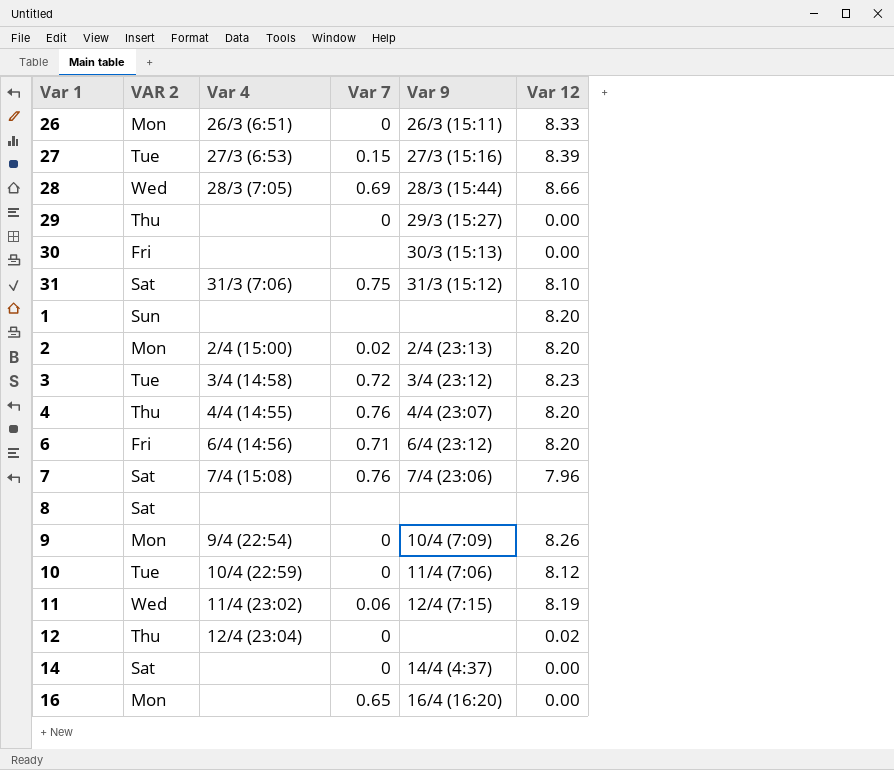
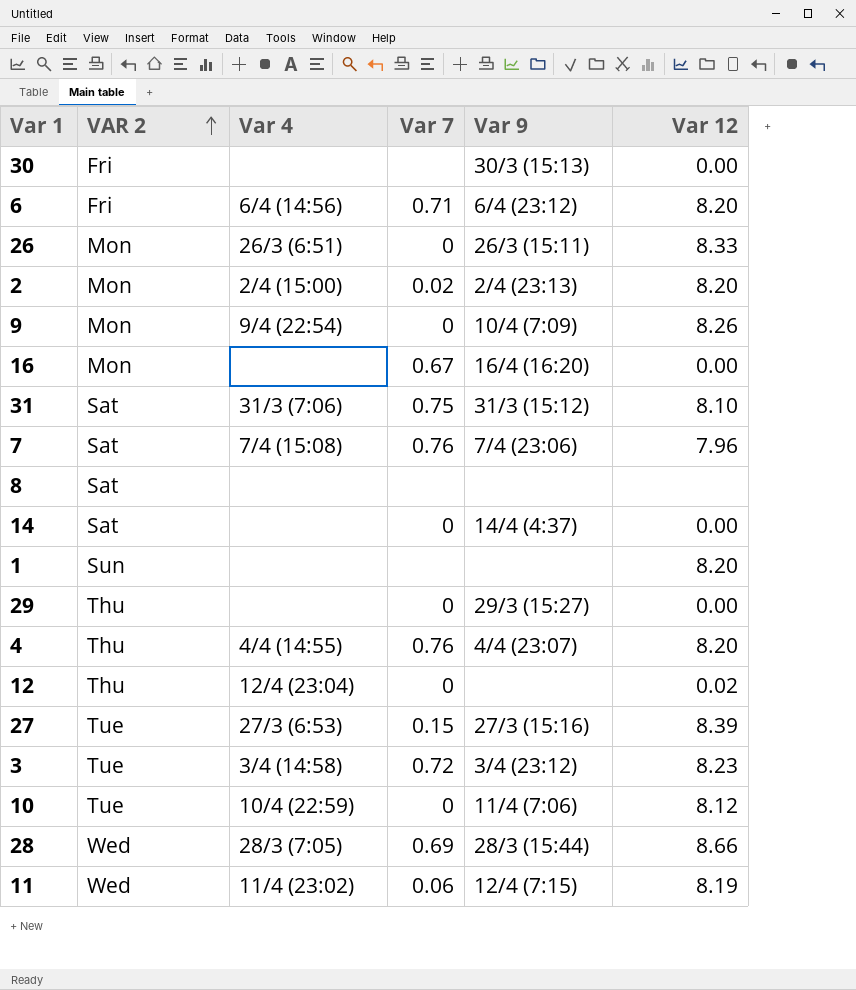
row order: none -> VAR 2 ascending
16 | Var 7: 0.65 -> 0.67

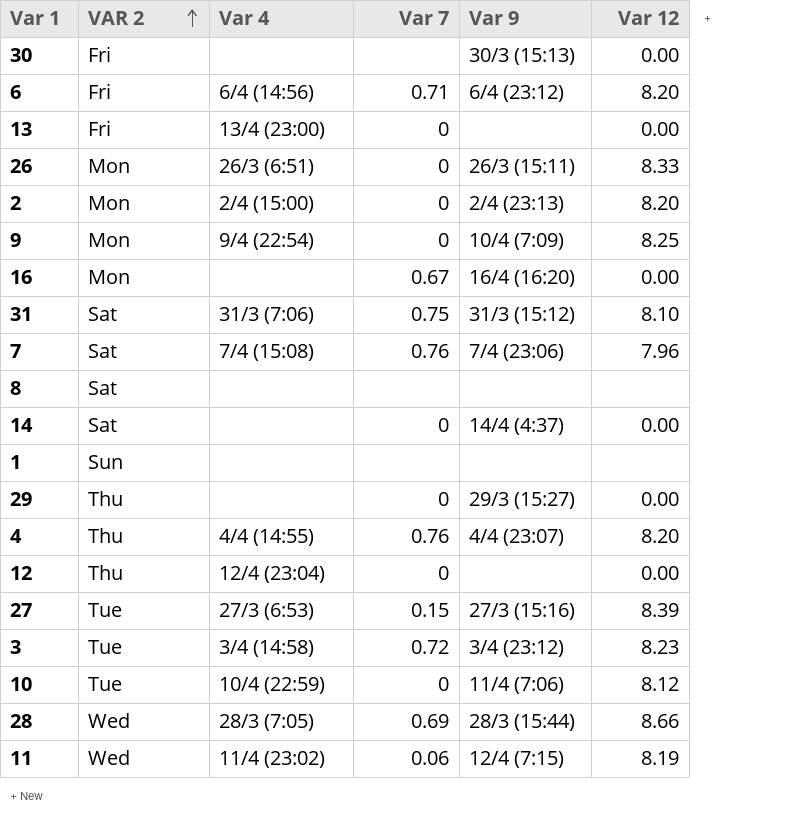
row 13: none -> Fri | 13/4 (23:00) | 0 | none | 0.00
2 | Var 7: 0.02 -> 0
9 | Var 12: 8.26 -> 8.25
1 | Var 12: 8.20 -> none
12 | Var 12: 0.02 -> 0.00

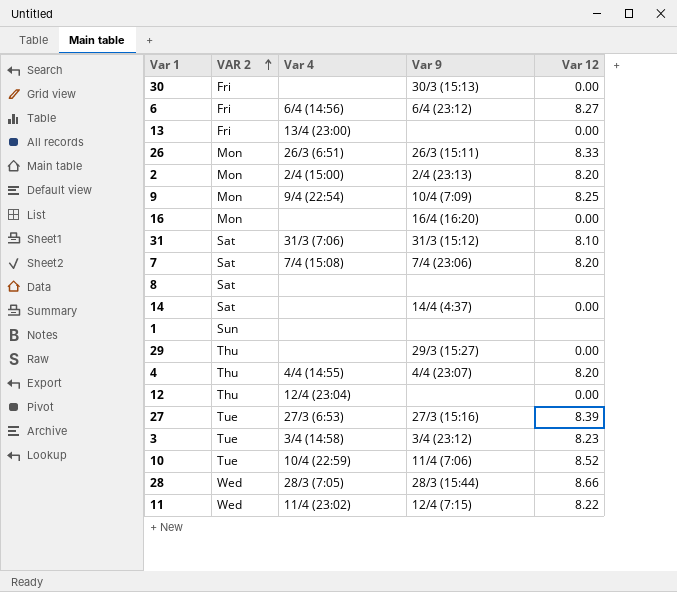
column Var 7 | position: 4 -> none
6 | Var 12: 8.20 -> 8.27
7 | Var 12: 7.96 -> 8.20
10 | Var 12: 8.12 -> 8.52
11 | Var 12: 8.19 -> 8.22

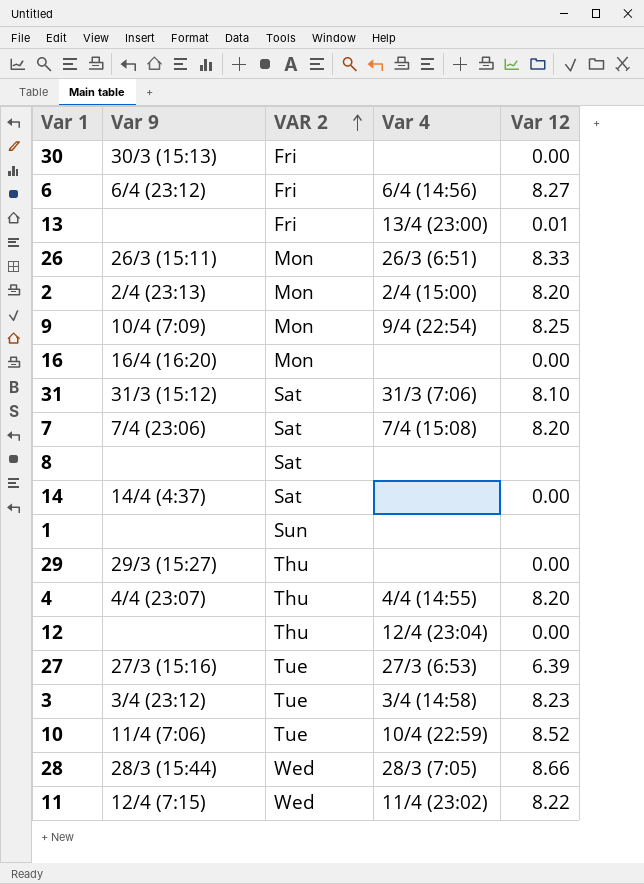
column Var 9 | position: 4 -> 2
13 | Var 12: 0.00 -> 0.01
27 | Var 12: 8.39 -> 6.39

